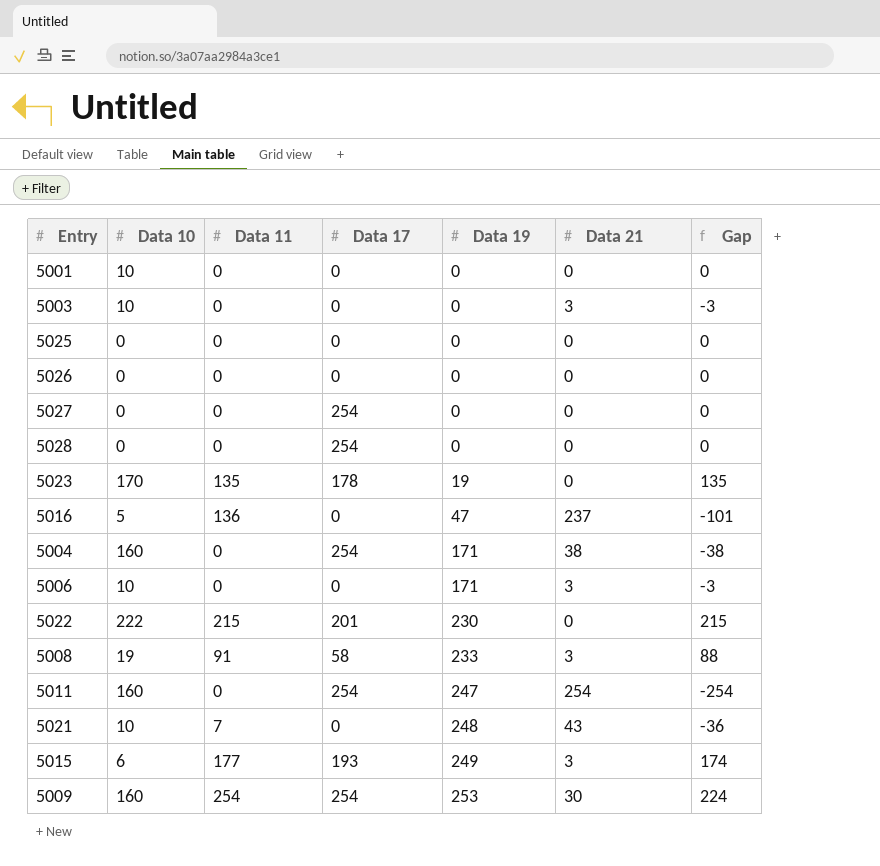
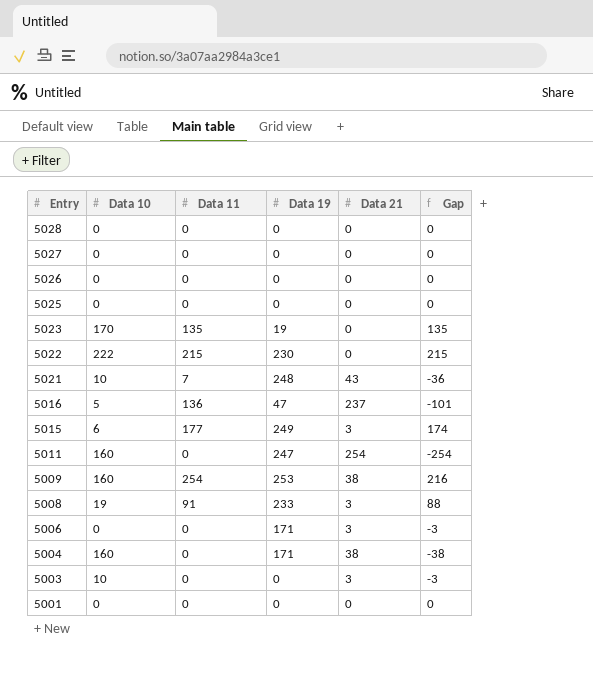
row order: Data 19 ascending -> Entry descending
column Data 17 | position: 4 -> none
5009 | Data 21: 30 -> 38
5009 | Gap: 224 -> 216
5006 | Data 10: 10 -> 0
5001 | Data 10: 10 -> 0

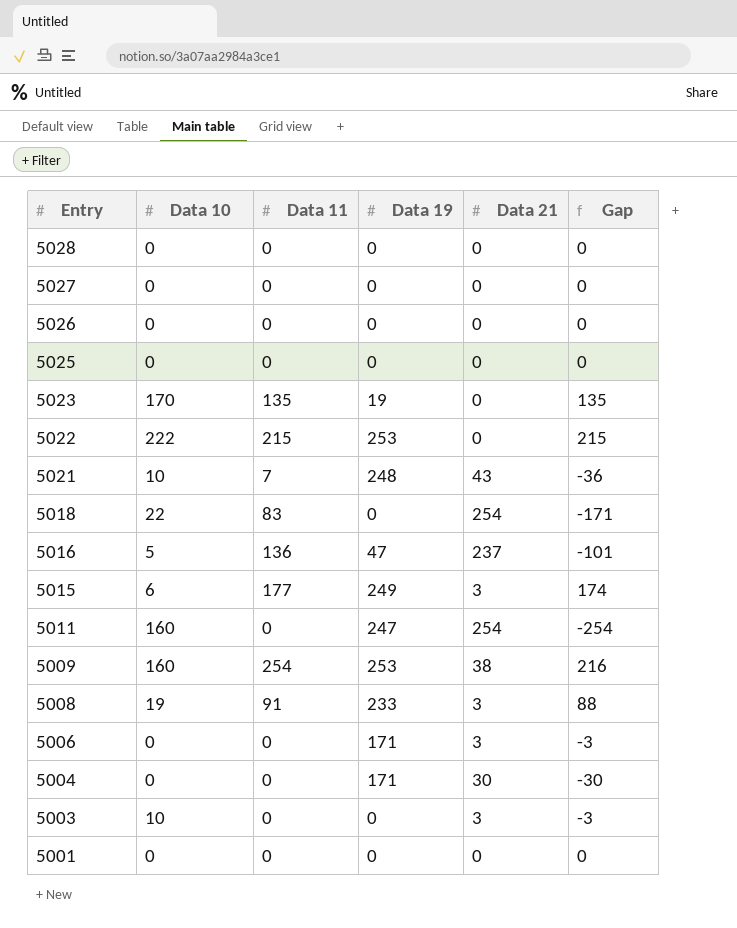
5022 | Data 19: 230 -> 253
row 5018: none -> 22 | 83 | 0 | 254 | -171
5004 | Data 10: 160 -> 0
5004 | Data 21: 38 -> 30
5004 | Gap: -38 -> -30

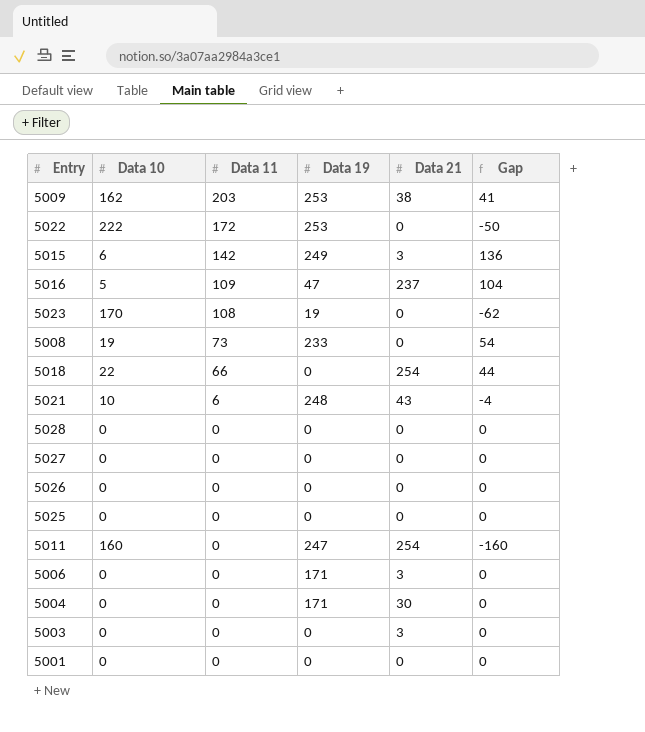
row order: Entry descending -> Data 11 descending
column Gap | formula: [Data 11] - [Data 21] -> [Data 11] - [Data 10]
5009 | Data 10: 160 -> 162
5009 | Data 11: 254 -> 203
5022 | Data 11: 215 -> 172
5015 | Data 11: 177 -> 142
5016 | Data 11: 136 -> 109
5023 | Data 11: 135 -> 108
5008 | Data 11: 91 -> 73
5008 | Data 21: 3 -> 0
5018 | Data 11: 83 -> 66
5021 | Data 11: 7 -> 6
5003 | Data 10: 10 -> 0

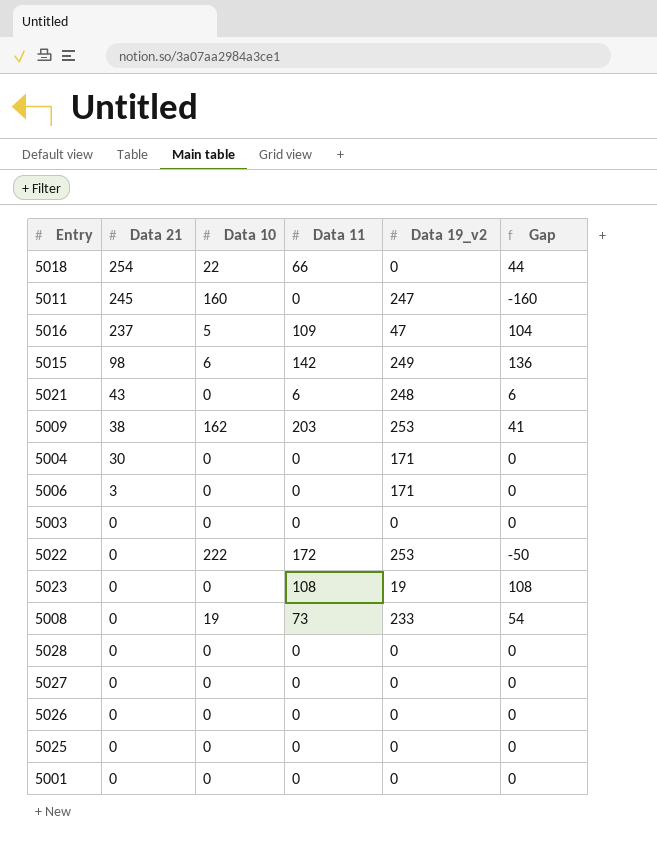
row order: Data 11 descending -> Data 21 descending
column Data 21 | position: 5 -> 2
column name: Data 19 -> Data 19_v2
5011 | Data 21: 254 -> 245
5015 | Data 21: 3 -> 98
5021 | Data 10: 10 -> 0
5021 | Gap: -4 -> 6
5003 | Data 21: 3 -> 0
5023 | Data 10: 170 -> 0
5023 | Gap: -62 -> 108

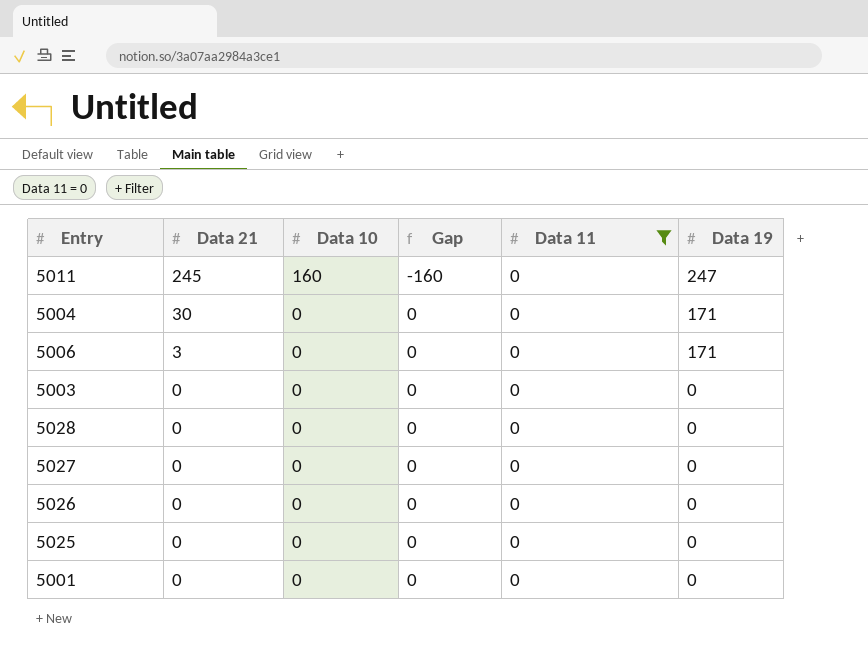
filter: none -> Data 11 = 0
column Gap | position: 6 -> 4
column name: Data 19_v2 -> Data 19

